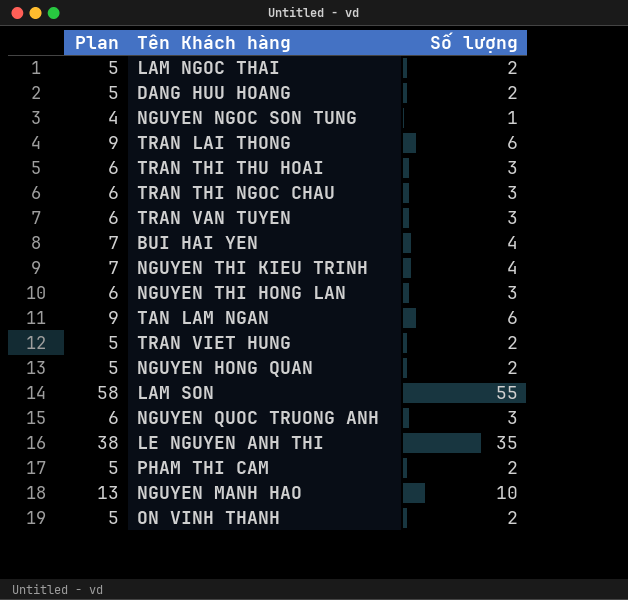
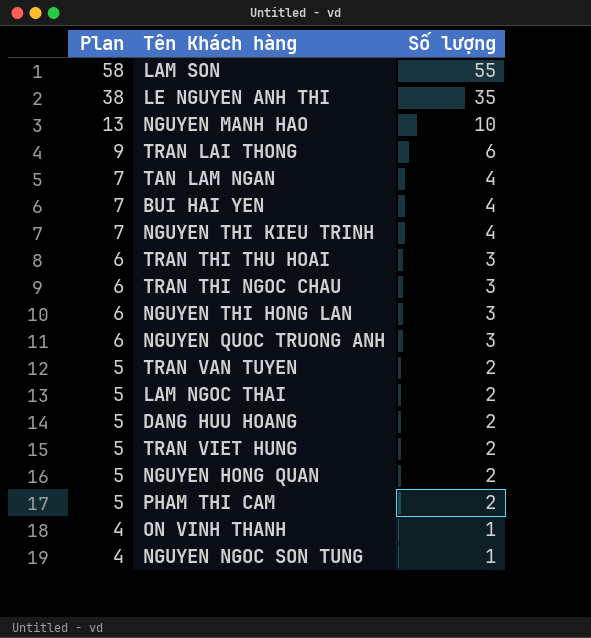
row order: none -> Plan descending
TAN LAM NGAN | Plan: 9 -> 7
TAN LAM NGAN | Số lượng: 6 -> 4
TRAN VAN TUYEN | Plan: 6 -> 5
TRAN VAN TUYEN | Số lượng: 3 -> 2
ON VINH THANH | Plan: 5 -> 4
ON VINH THANH | Số lượng: 2 -> 1

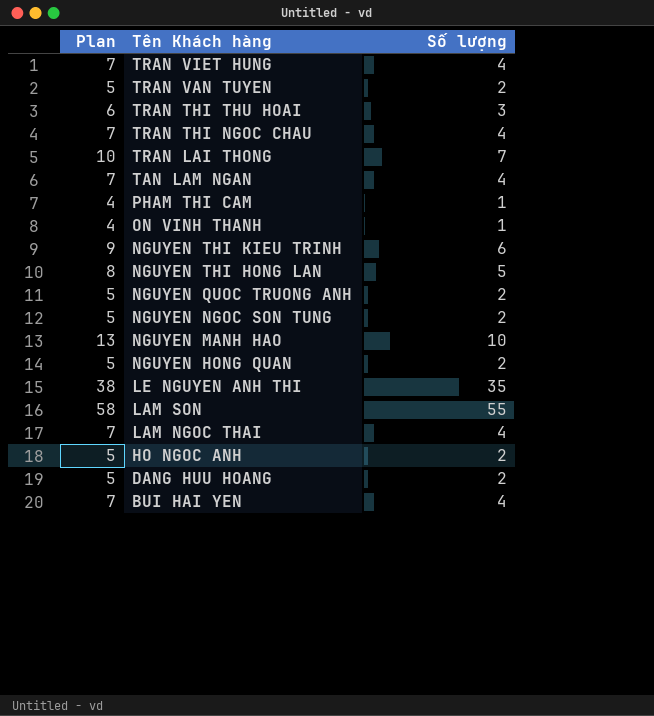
row order: Plan descending -> Tên Khách hàng descending
TRAN VIET HUNG | Plan: 5 -> 7
TRAN VIET HUNG | Số lượng: 2 -> 4
TRAN THI NGOC CHAU | Plan: 6 -> 7
TRAN THI NGOC CHAU | Số lượng: 3 -> 4
TRAN LAI THONG | Plan: 9 -> 10
TRAN LAI THONG | Số lượng: 6 -> 7
PHAM THI CAM | Plan: 5 -> 4
PHAM THI CAM | Số lượng: 2 -> 1
NGUYEN THI KIEU TRINH | Plan: 7 -> 9
NGUYEN THI KIEU TRINH | Số lượng: 4 -> 6
NGUYEN THI HONG LAN | Plan: 6 -> 8
NGUYEN THI HONG LAN | Số lượng: 3 -> 5
NGUYEN QUOC TRUONG ANH | Plan: 6 -> 5
NGUYEN QUOC TRUONG ANH | Số lượng: 3 -> 2
NGUYEN NGOC SON TUNG | Plan: 4 -> 5
NGUYEN NGOC SON TUNG | Số lượng: 1 -> 2
LAM NGOC THAI | Plan: 5 -> 7
LAM NGOC THAI | Số lượng: 2 -> 4
row HO NGOC ANH: none -> 5 | 2

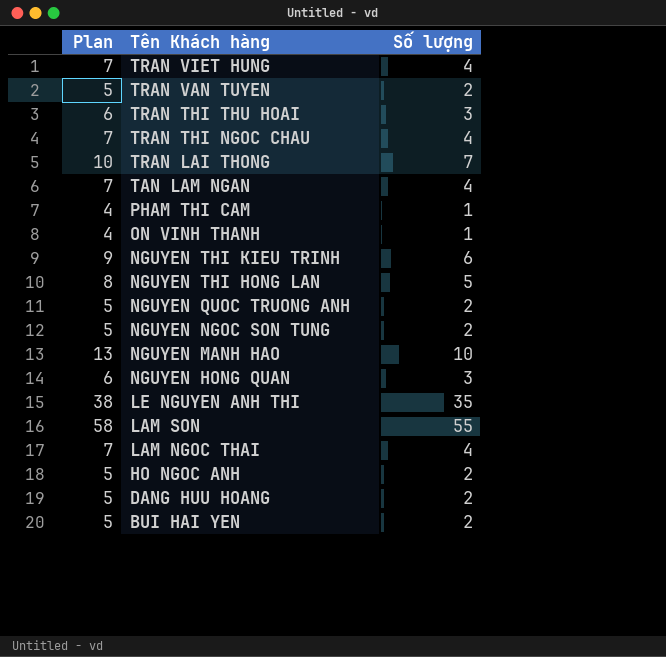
NGUYEN HONG QUAN | Plan: 5 -> 6
NGUYEN HONG QUAN | Số lượng: 2 -> 3
BUI HAI YEN | Plan: 7 -> 5
BUI HAI YEN | Số lượng: 4 -> 2

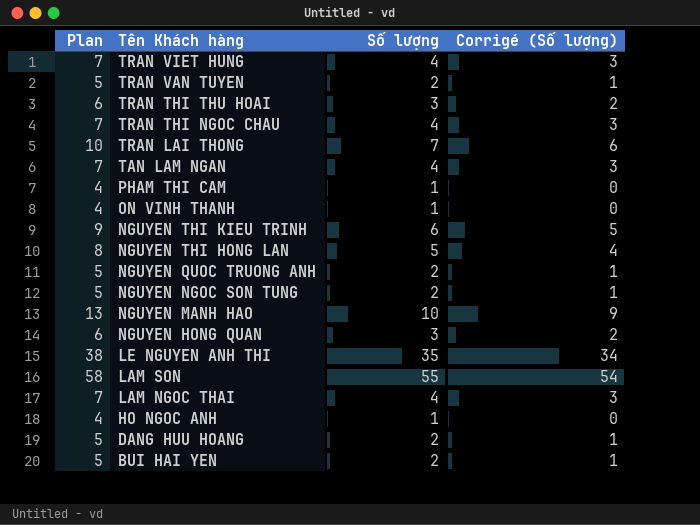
column Corrigé (Số lượng) | formula: none -> [Số lượng] - 1
HO NGOC ANH | Plan: 5 -> 4
HO NGOC ANH | Số lượng: 2 -> 1

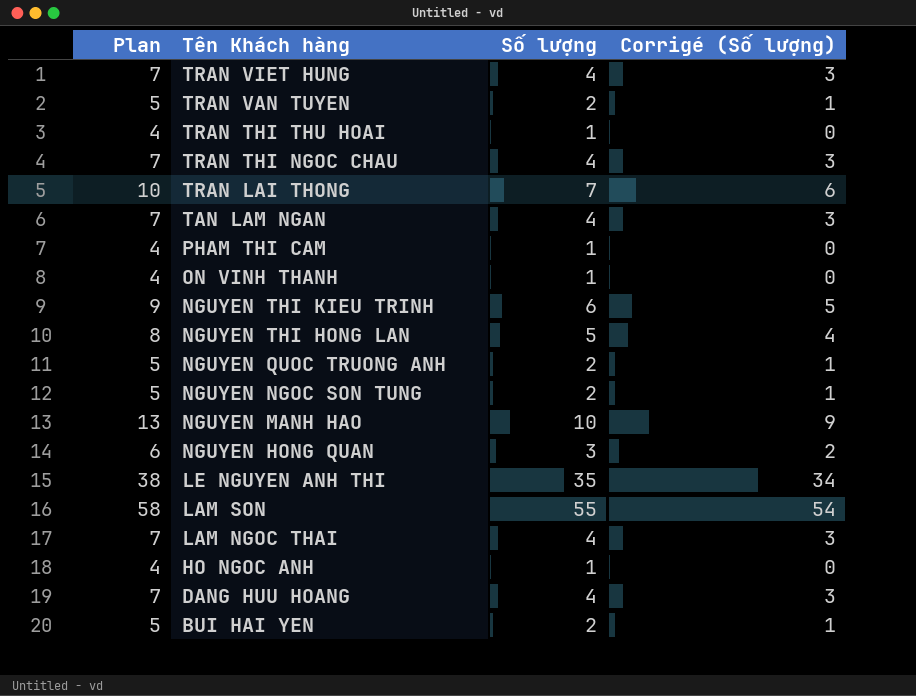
TRAN THI THU HOAI | Plan: 6 -> 4
TRAN THI THU HOAI | Số lượng: 3 -> 1
TRAN THI THU HOAI | Corrigé (Số lượng): 2 -> 0
DANG HUU HOANG | Plan: 5 -> 7
DANG HUU HOANG | Số lượng: 2 -> 4
DANG HUU HOANG | Corrigé (Số lượng): 1 -> 3

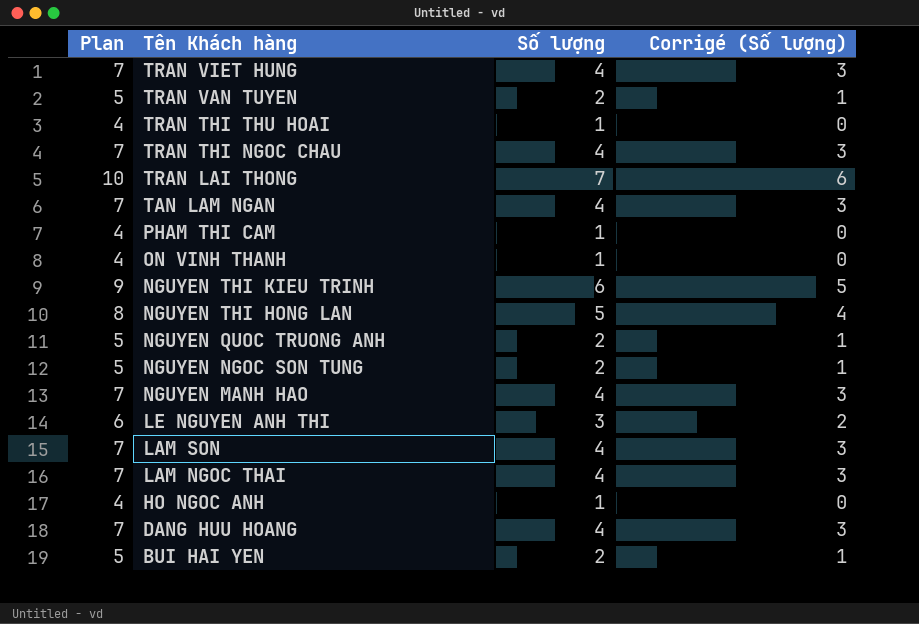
row NGUYEN HONG QUAN: 6 | 3 | 2 -> none
NGUYEN MANH HAO | Plan: 13 -> 7
NGUYEN MANH HAO | Số lượng: 10 -> 4
NGUYEN MANH HAO | Corrigé (Số lượng): 9 -> 3
LE NGUYEN ANH THI | Plan: 38 -> 6
LE NGUYEN ANH THI | Số lượng: 35 -> 3
LE NGUYEN ANH THI | Corrigé (Số lượng): 34 -> 2
LAM SON | Plan: 58 -> 7
LAM SON | Số lượng: 55 -> 4
LAM SON | Corrigé (Số lượng): 54 -> 3

